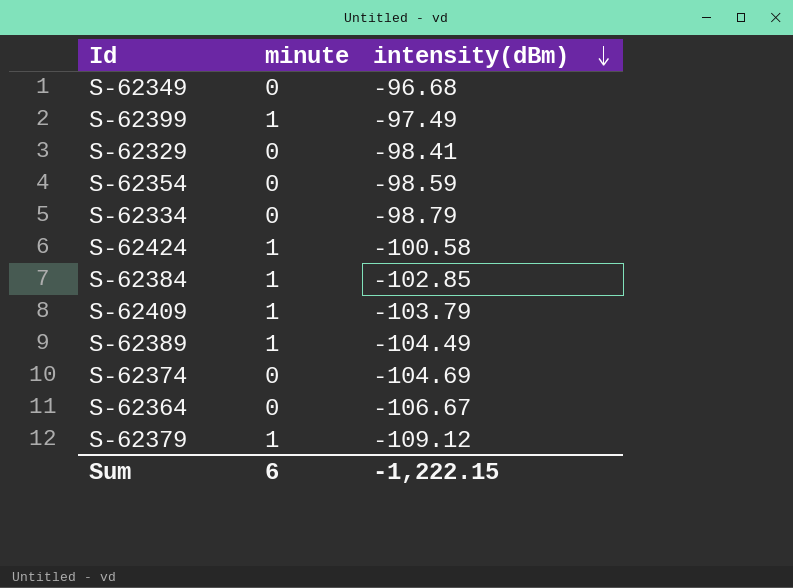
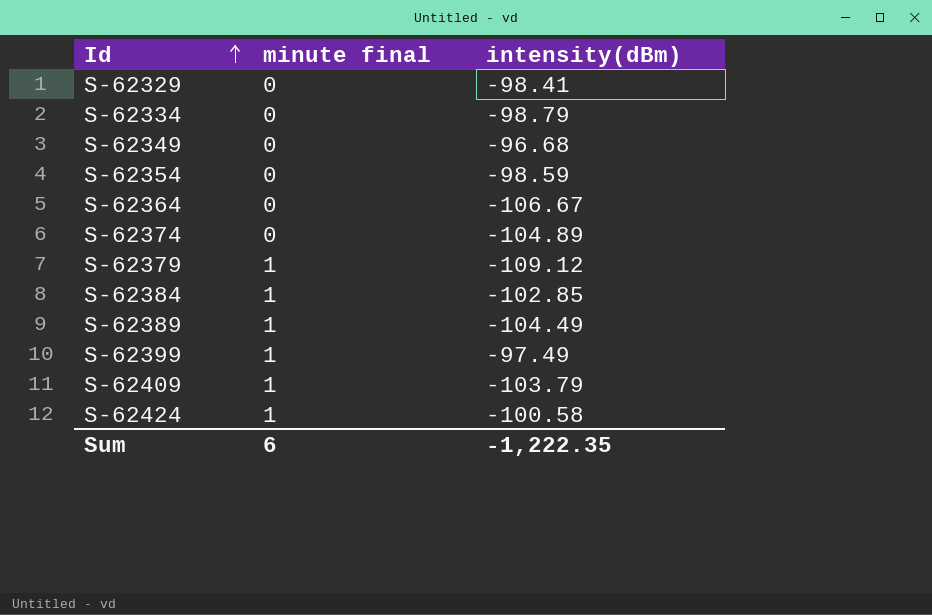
row order: intensity(dBm) descending -> Id ascending
column name: minute -> minute final
S-62374 | intensity(dBm): -104.69 -> -104.89
Sum | intensity(dBm): -1,222.15 -> -1,222.35

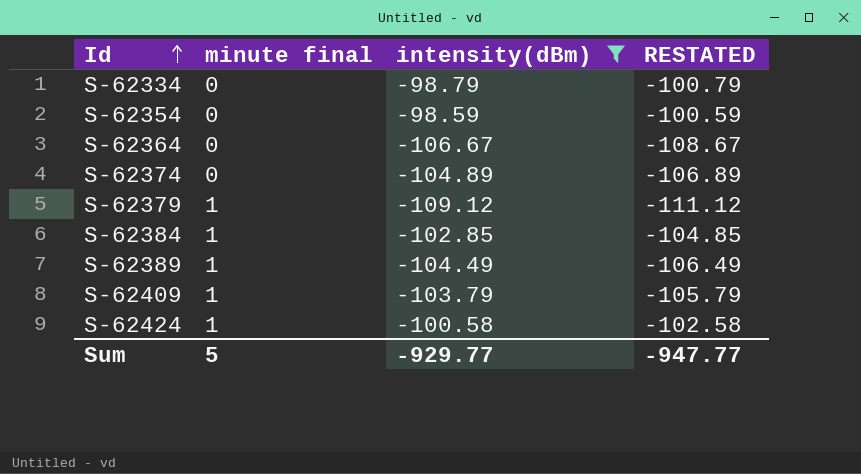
filter: none -> intensity(dBm) <= -98.59
column RESTATED | formula: none -> [intensity(dBm)] - 2
Sum | minute final: 6 -> 5
Sum | intensity(dBm): -1,222.35 -> -929.77

